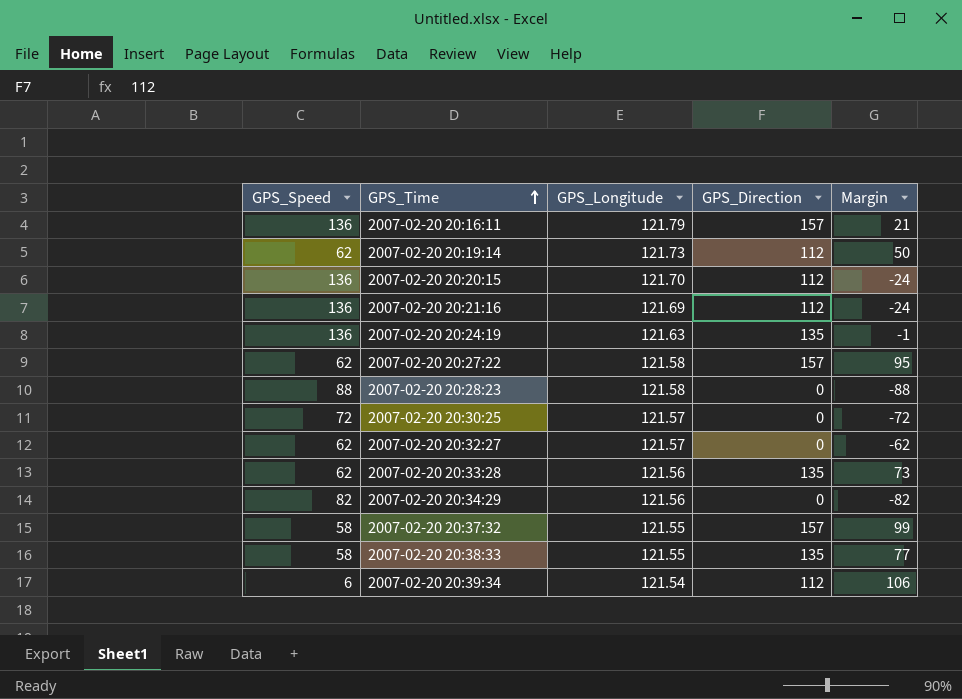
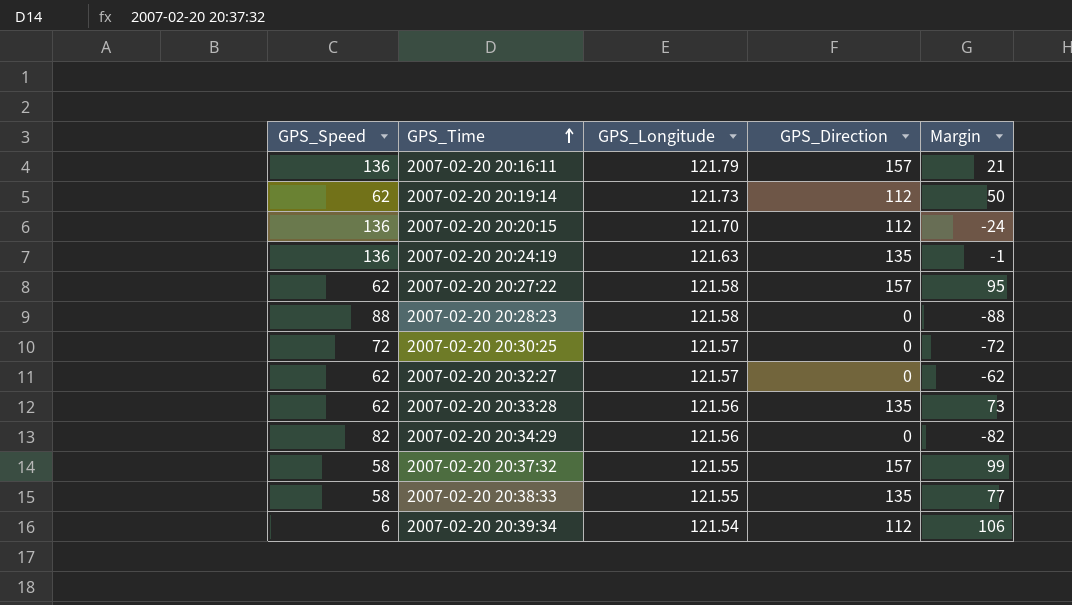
row 2007-02-20 20:21:16: 136 | 121.69 | 112 | -24 -> none

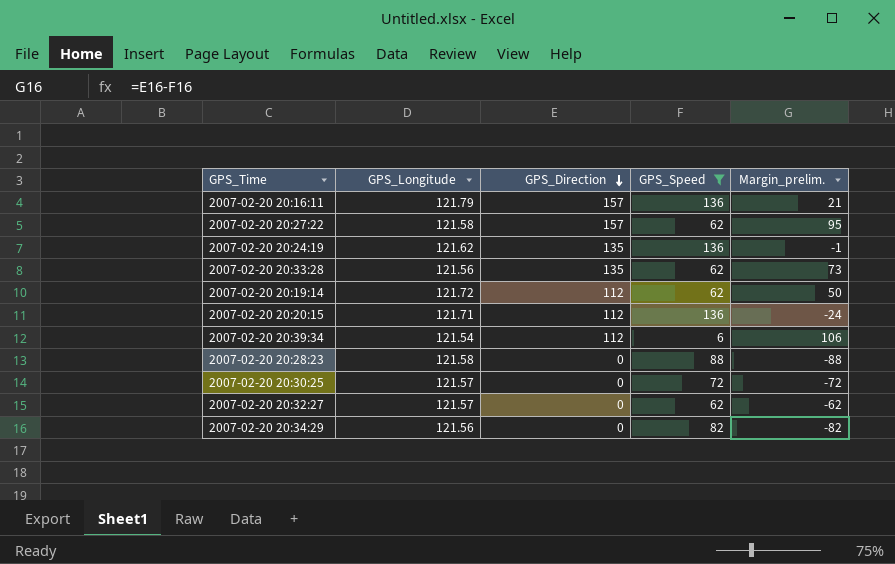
filter: none -> GPS_Speed != 58
row order: GPS_Time ascending -> GPS_Direction descending
column GPS_Speed | position: 1 -> 4
column name: Margin -> Margin_prelim.
2007-02-20 20:24:19 | GPS_Longitude: 121.63 -> 121.62
2007-02-20 20:19:14 | GPS_Longitude: 121.73 -> 121.72
2007-02-20 20:20:15 | GPS_Longitude: 121.70 -> 121.71

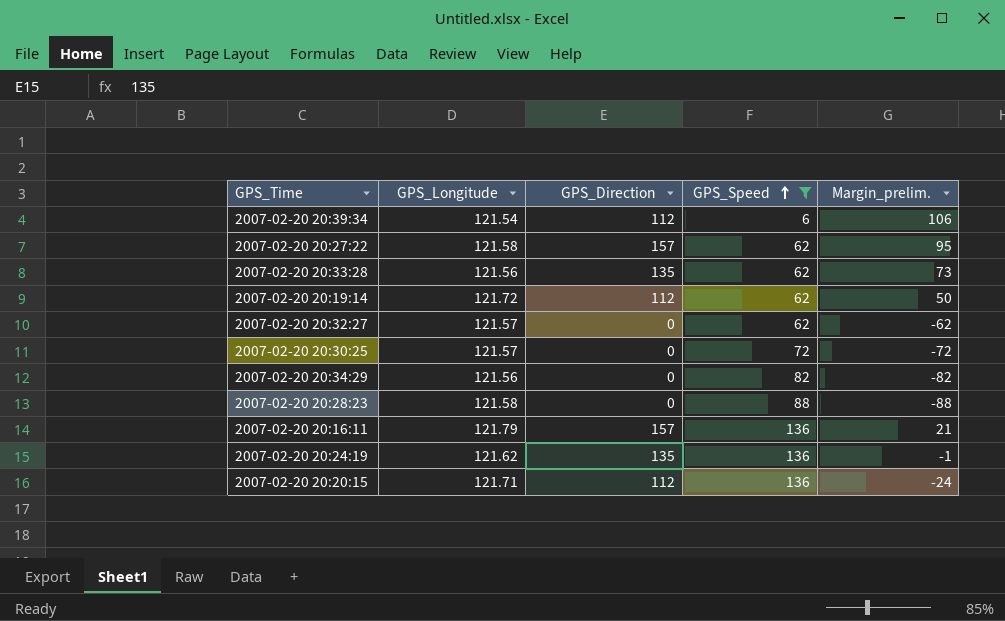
row order: GPS_Direction descending -> GPS_Speed ascending

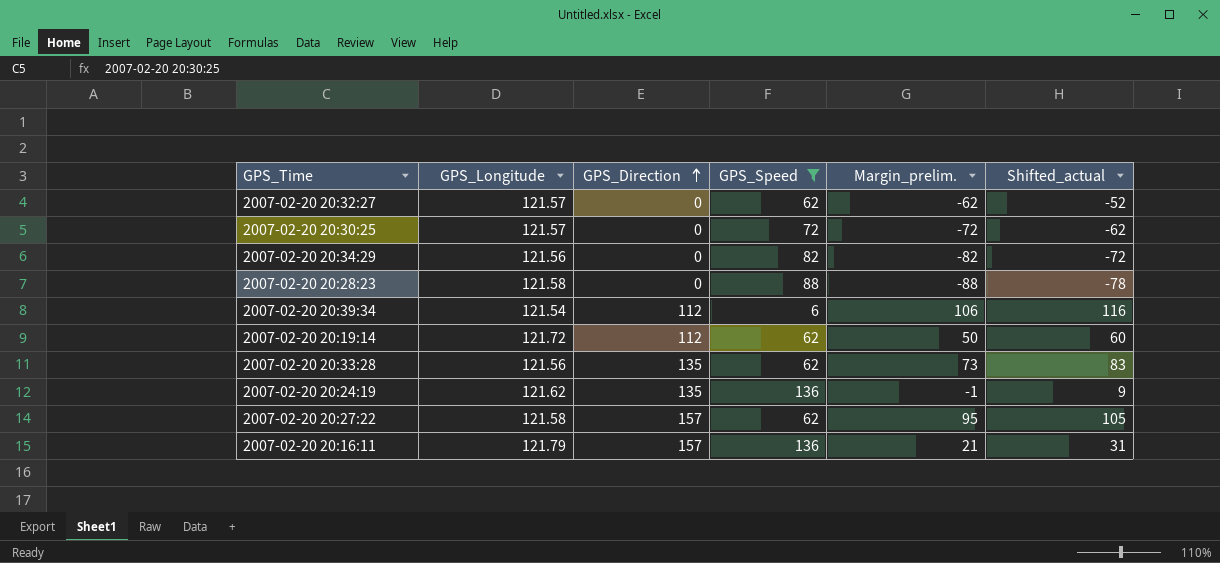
row order: GPS_Speed ascending -> GPS_Direction ascending
column Shifted_actual | formula: none -> [Margin_prelim.] + 10
row 2007-02-20 20:20:15: 121.71 | 112 | 136 | -24 -> none

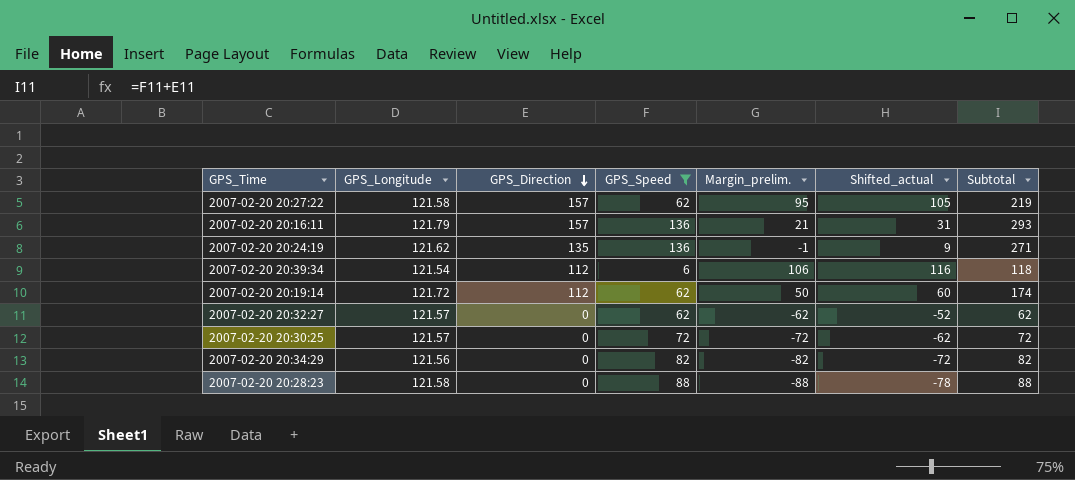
row order: GPS_Direction ascending -> GPS_Direction descending
column Subtotal | formula: none -> [GPS_Direction] + [GPS_Speed]
row 2007-02-20 20:33:28: 121.56 | 135 | 62 | 73 | 83 -> none

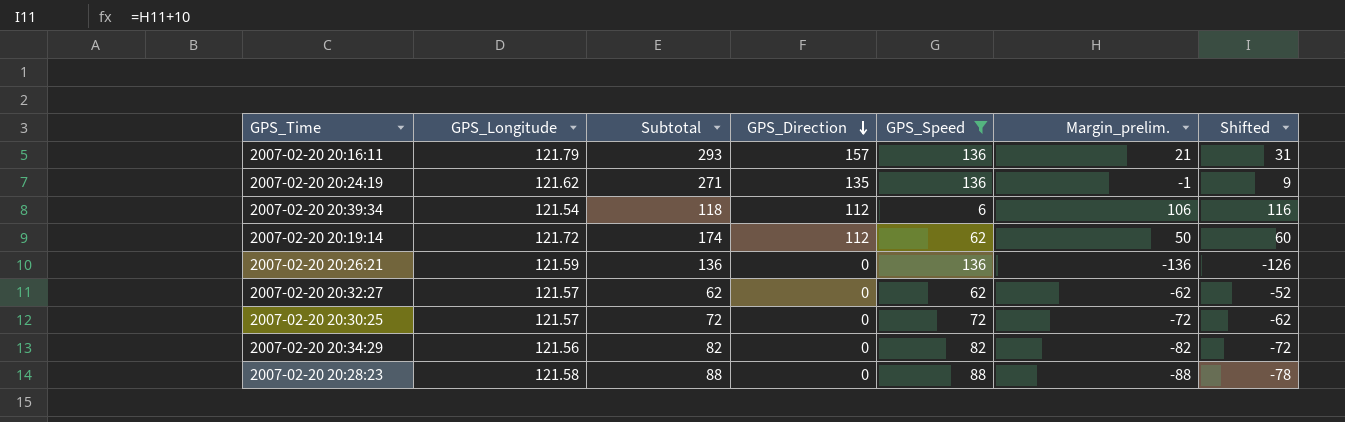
column Subtotal | position: 7 -> 3
column name: Shifted_actual -> Shifted
row 2007-02-20 20:27:22: 121.58 | 157 | 62 | 95 | 105 | 219 -> none
row 2007-02-20 20:26:21: none -> 121.59 | 136 | 0 | 136 | -136 | -126

